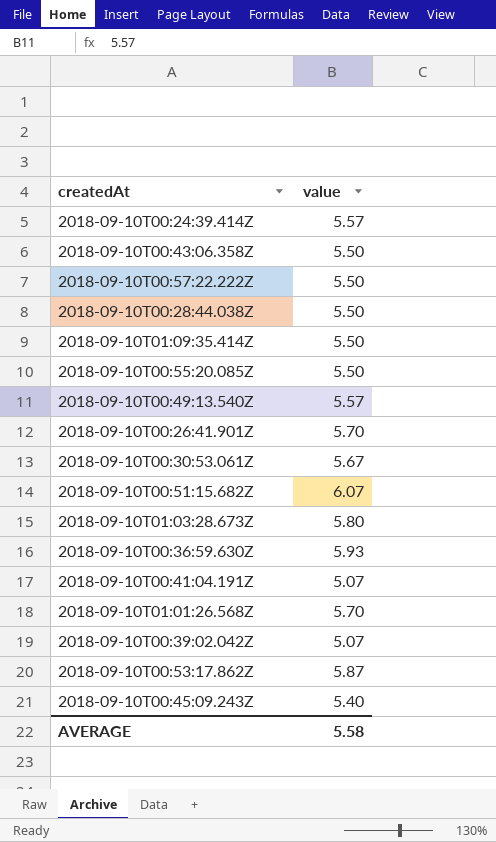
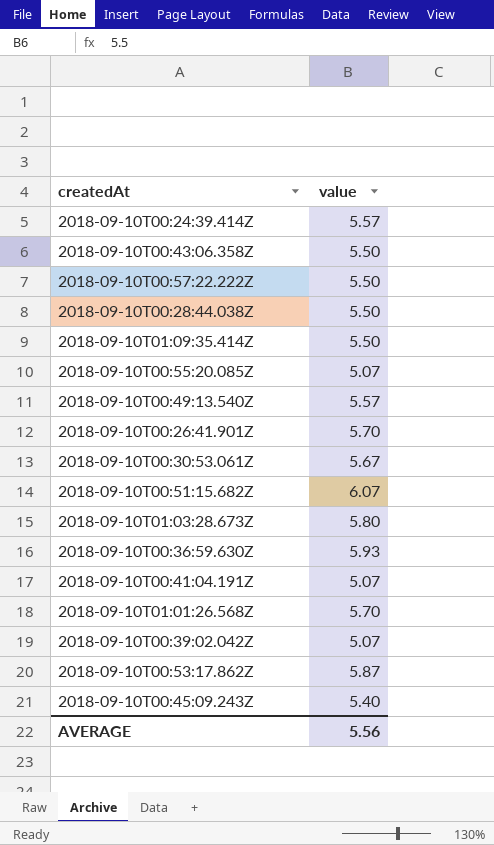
2018-09-10T00:55:20.085Z | value: 5.50 -> 5.07
AVERAGE | value: 5.58 -> 5.56

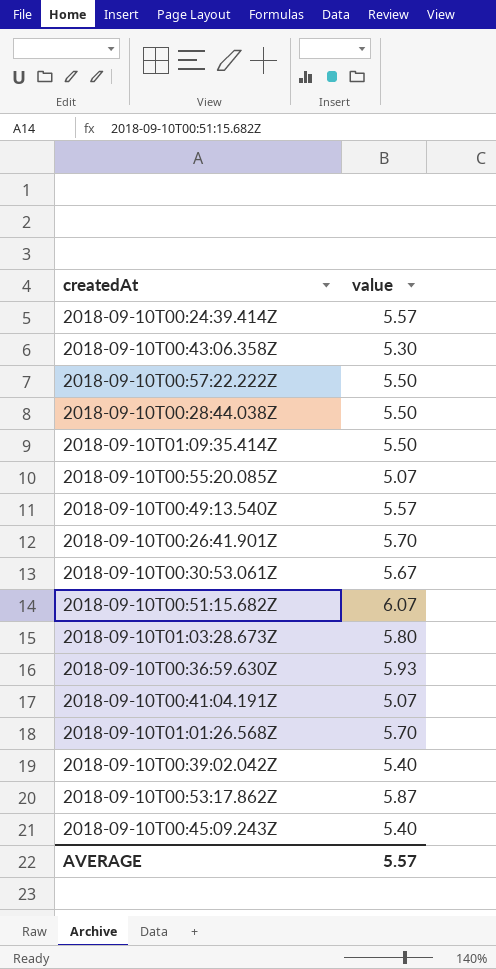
2018-09-10T00:43:06.358Z | value: 5.50 -> 5.30
2018-09-10T00:39:02.042Z | value: 5.07 -> 5.40
AVERAGE | value: 5.56 -> 5.57

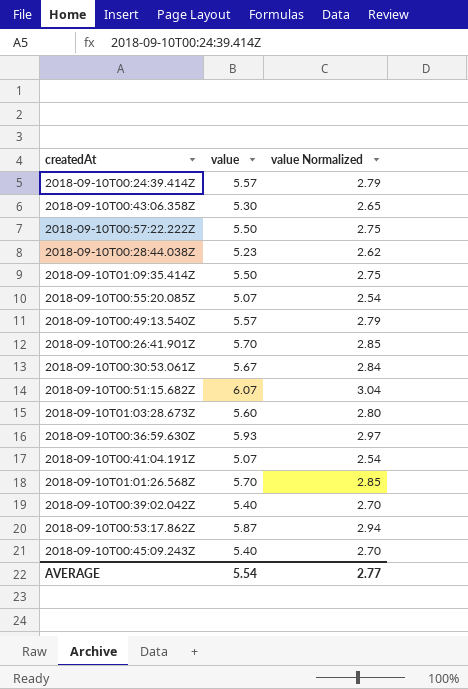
column value Normalized | formula: none -> [value] * 0.5
2018-09-10T00:28:44.038Z | value: 5.50 -> 5.23
2018-09-10T01:03:28.673Z | value: 5.80 -> 5.60
AVERAGE | value: 5.57 -> 5.54

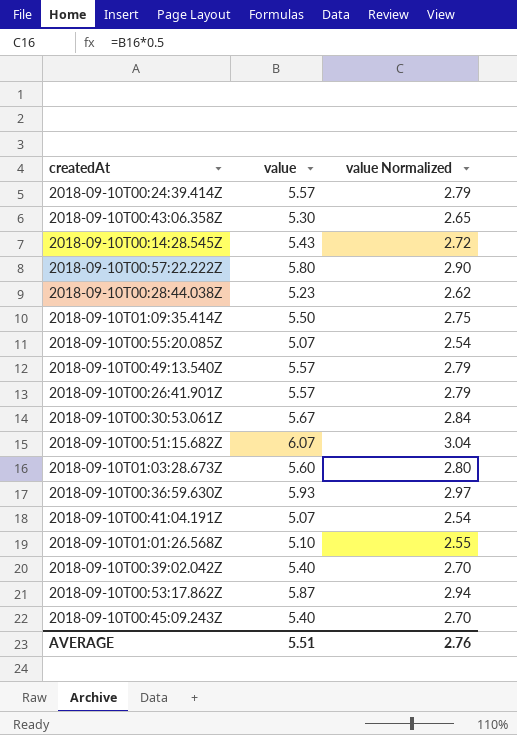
row 2018-09-10T00:14:28.545Z: none -> 5.43 | 2.72
2018-09-10T00:57:22.222Z | value: 5.50 -> 5.80
2018-09-10T00:57:22.222Z | value Normalized: 2.75 -> 2.90
2018-09-10T00:26:41.901Z | value: 5.70 -> 5.57
2018-09-10T00:26:41.901Z | value Normalized: 2.85 -> 2.79
2018-09-10T01:01:26.568Z | value: 5.70 -> 5.10
2018-09-10T01:01:26.568Z | value Normalized: 2.85 -> 2.55
AVERAGE | value: 5.54 -> 5.51
AVERAGE | value Normalized: 2.77 -> 2.76

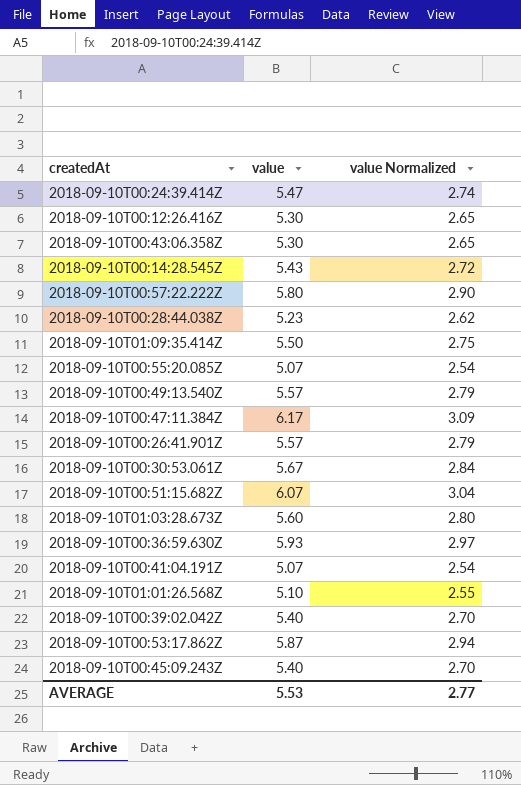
2018-09-10T00:24:39.414Z | value: 5.57 -> 5.47
2018-09-10T00:24:39.414Z | value Normalized: 2.79 -> 2.74
row 2018-09-10T00:12:26.416Z: none -> 5.30 | 2.65
row 2018-09-10T00:47:11.384Z: none -> 6.17 | 3.09
AVERAGE | value: 5.51 -> 5.53
AVERAGE | value Normalized: 2.76 -> 2.77

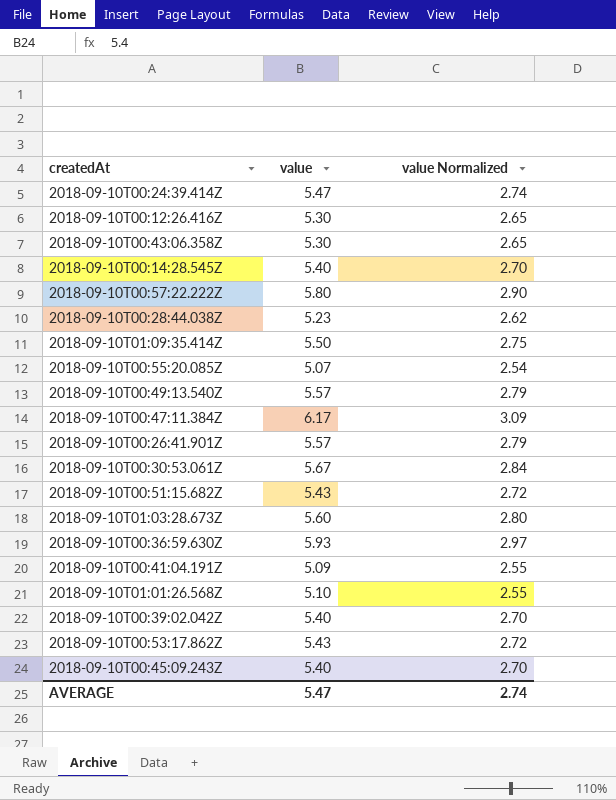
2018-09-10T00:14:28.545Z | value: 5.43 -> 5.40
2018-09-10T00:14:28.545Z | value Normalized: 2.72 -> 2.70
2018-09-10T00:51:15.682Z | value: 6.07 -> 5.43
2018-09-10T00:51:15.682Z | value Normalized: 3.04 -> 2.72
2018-09-10T00:41:04.191Z | value: 5.07 -> 5.09
2018-09-10T00:41:04.191Z | value Normalized: 2.54 -> 2.55
2018-09-10T00:53:17.862Z | value: 5.87 -> 5.43
2018-09-10T00:53:17.862Z | value Normalized: 2.94 -> 2.72
AVERAGE | value: 5.53 -> 5.47
AVERAGE | value Normalized: 2.77 -> 2.74

